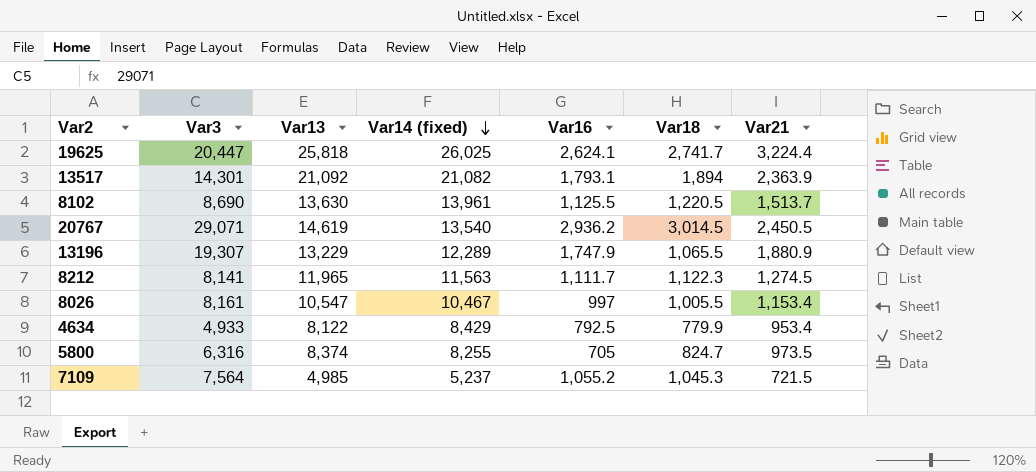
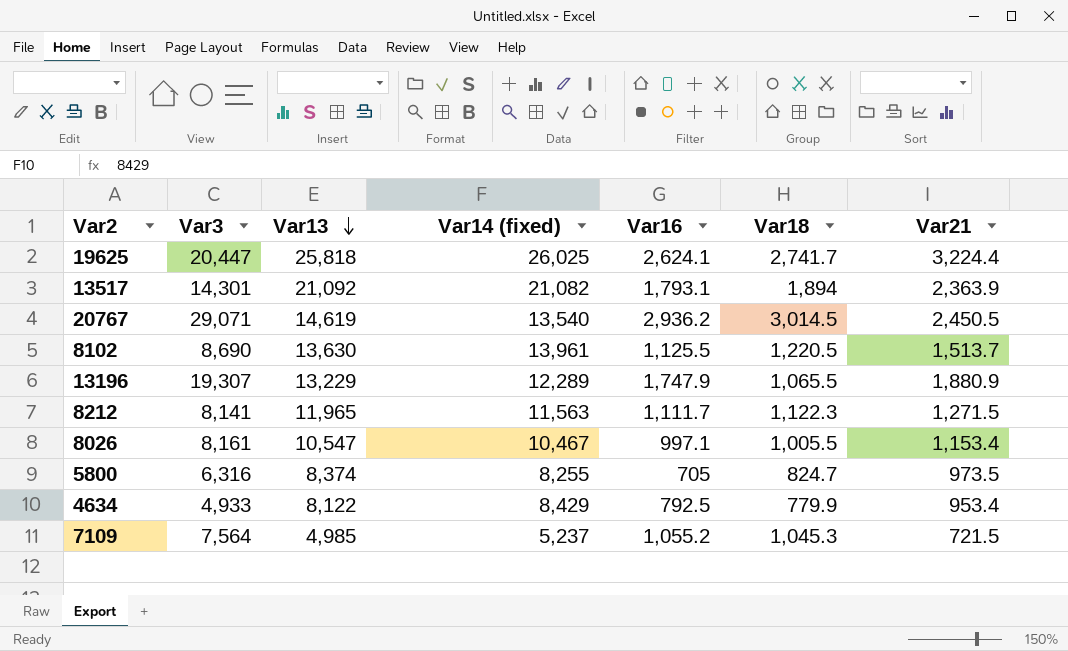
row order: Var14 (fixed) descending -> Var13 descending
8212 | Var21: 1,274.5 -> 1,271.5
8026 | Var16: 997 -> 997.1

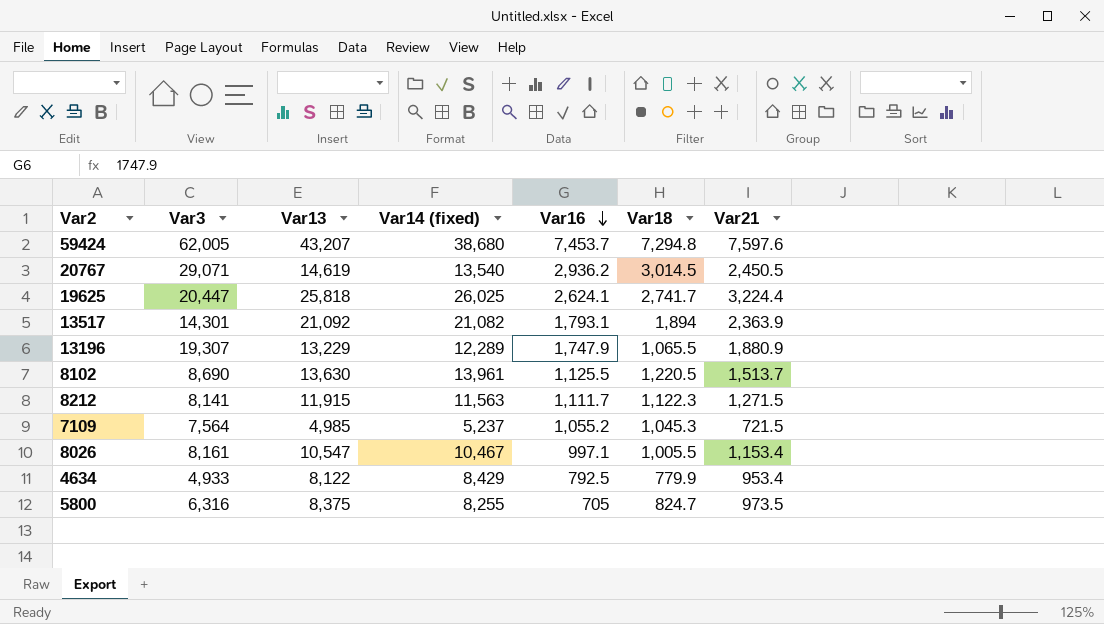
row order: Var13 descending -> Var16 descending
row 59424: none -> 62,005 | 43,207 | 38,680 | 7,453.7 | 7,294.8 | 7,597.6
8212 | Var13: 11,965 -> 11,915
5800 | Var13: 8,374 -> 8,375

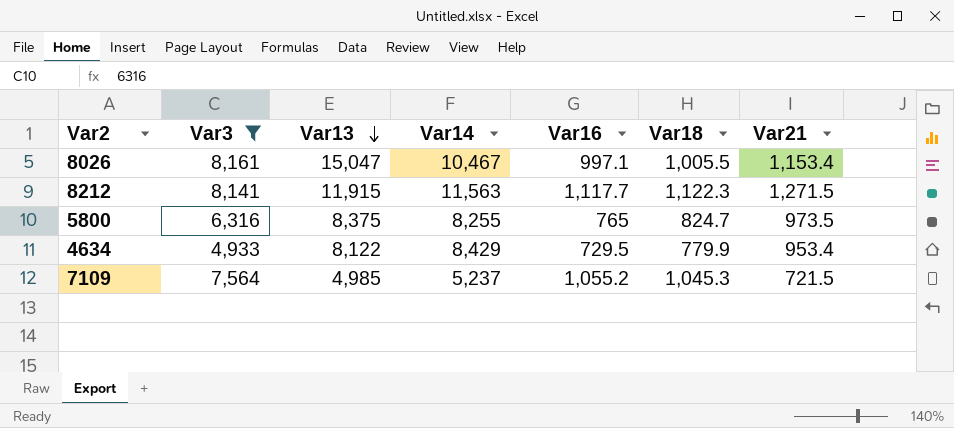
filter: none -> Var3 <= 8,161
row order: Var16 descending -> Var13 descending
column name: Var14 (fixed) -> Var14
8026 | Var13: 10,547 -> 15,047
8212 | Var16: 1,111.7 -> 1,117.7
5800 | Var16: 705 -> 765
4634 | Var16: 792.5 -> 729.5

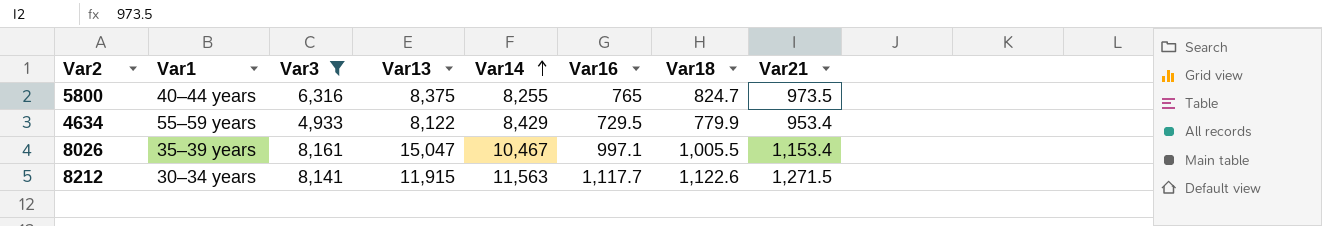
row order: Var13 descending -> Var14 ascending
column Var1 | position: none -> 2
row 7109: 7,564 | 4,985 | 5,237 | 1,055.2 | 1,045.3 | 721.5 -> none
8212 | Var18: 1,122.3 -> 1,122.6

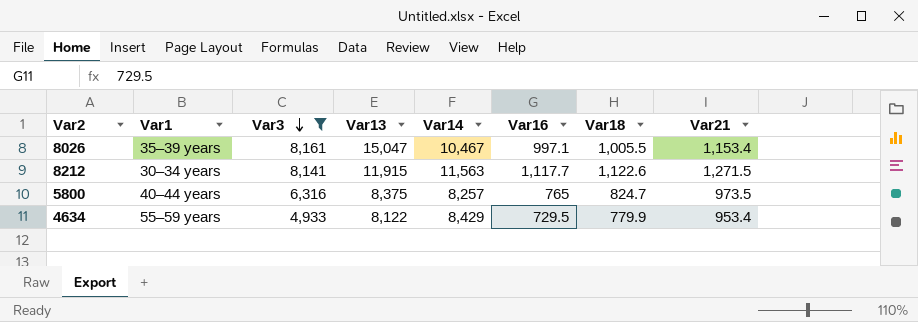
row order: Var14 ascending -> Var3 descending
5800 | Var14: 8,255 -> 8,257

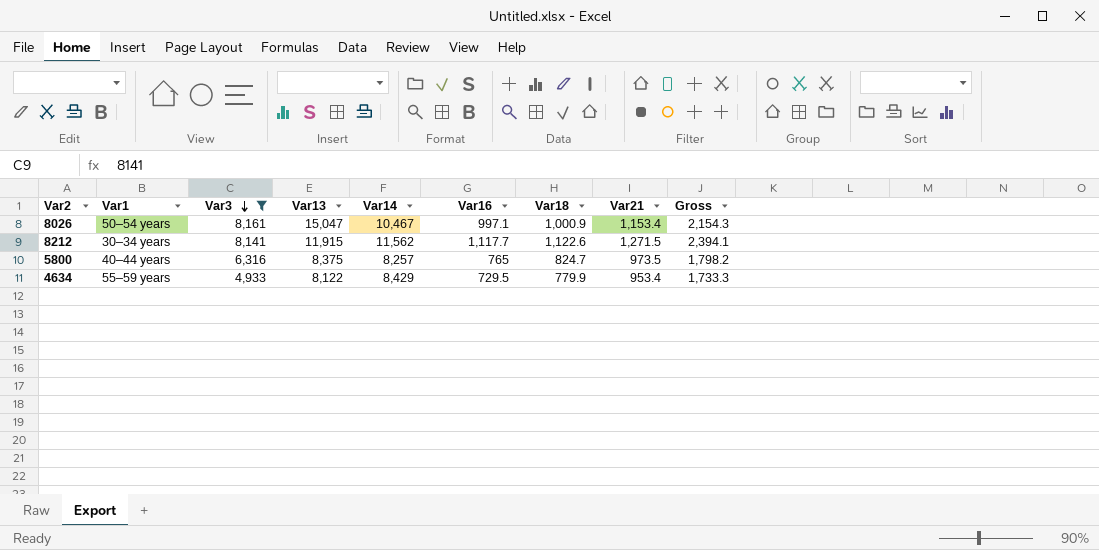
column Gross | formula: none -> [Var18] + [Var21]
8026 | Var1: 35–39 years -> 50–54 years
8026 | Var18: 1,005.5 -> 1,000.9
8212 | Var14: 11,563 -> 11,562

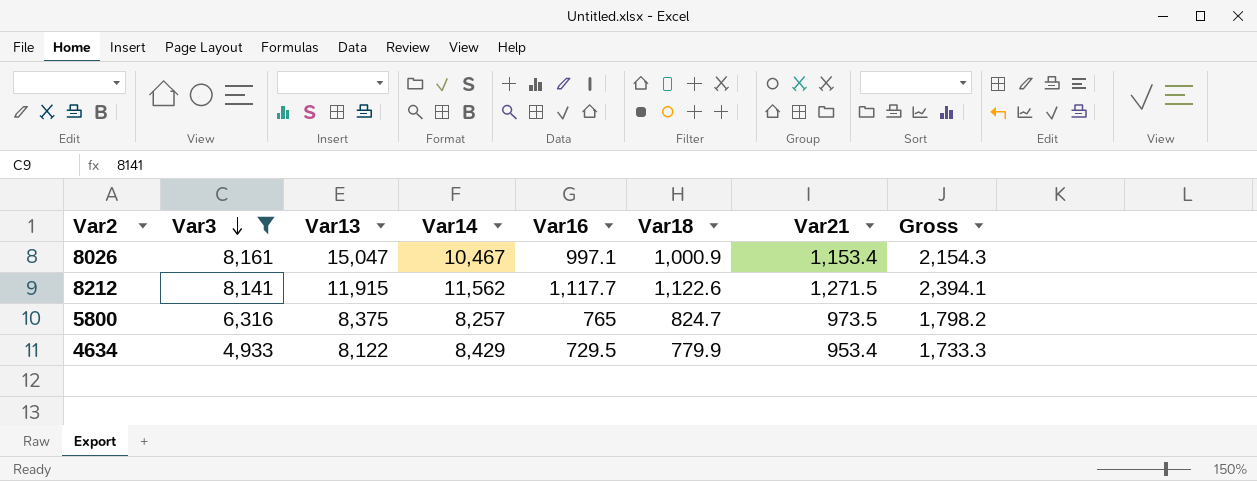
column Var1 | position: 2 -> none

